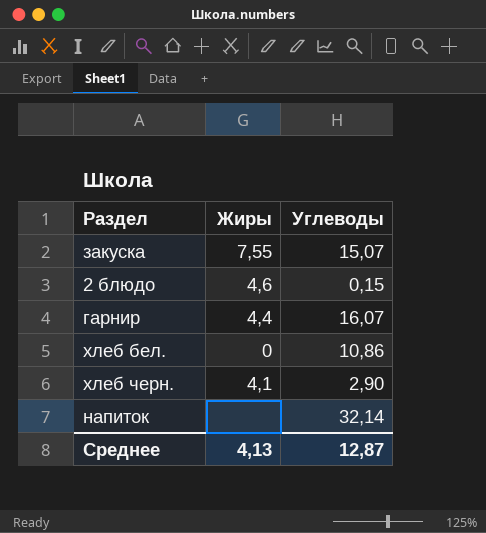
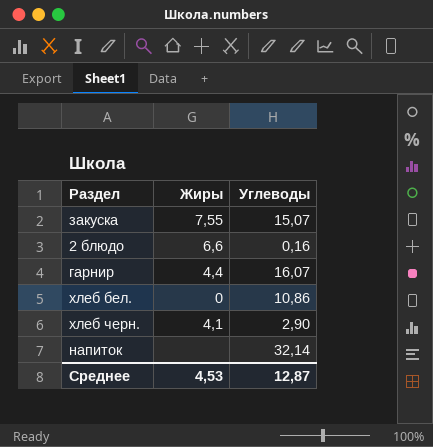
2 блюдо | Жиры: 4,6 -> 6,6
2 блюдо | Углеводы: 0,15 -> 0,16
Среднее | Жиры: 4,13 -> 4,53

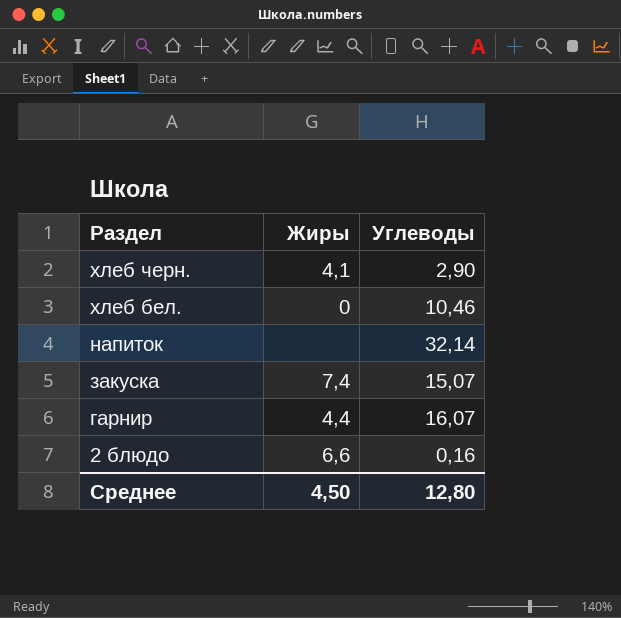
row order: none -> Раздел descending
хлеб бел. | Углеводы: 10,86 -> 10,46
закуска | Жиры: 7,55 -> 7,4
Среднее | Жиры: 4,53 -> 4,50
Среднее | Углеводы: 12,87 -> 12,80

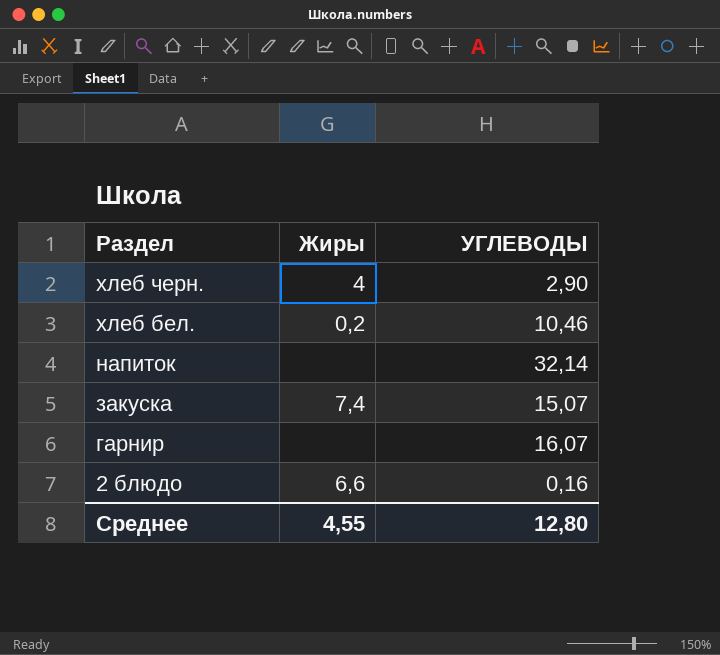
column name: Углеводы -> УГЛЕВОДЫ
хлеб черн. | Жиры: 4,1 -> 4
хлеб бел. | Жиры: 0 -> 0,2
гарнир | Жиры: 4,4 -> none
Среднее | Жиры: 4,50 -> 4,55

